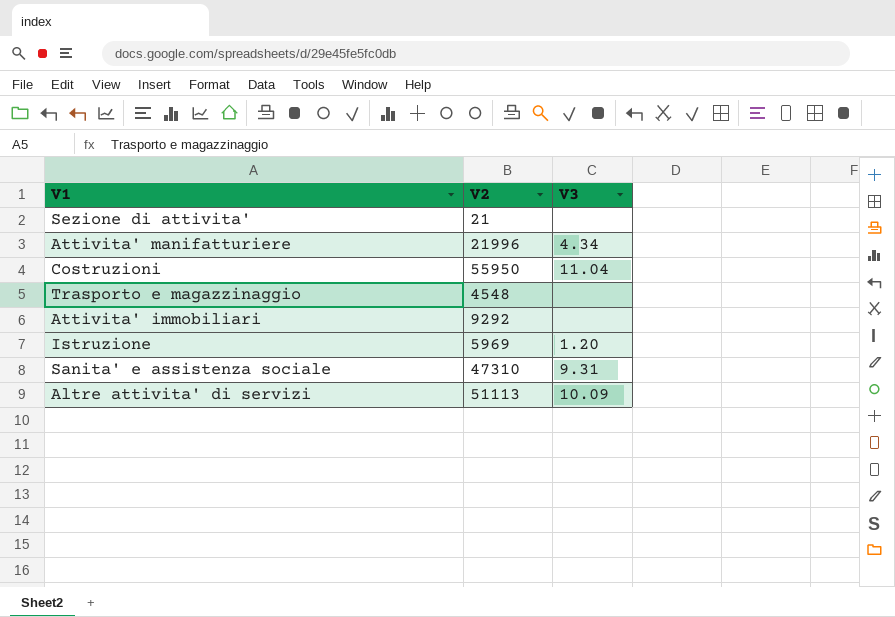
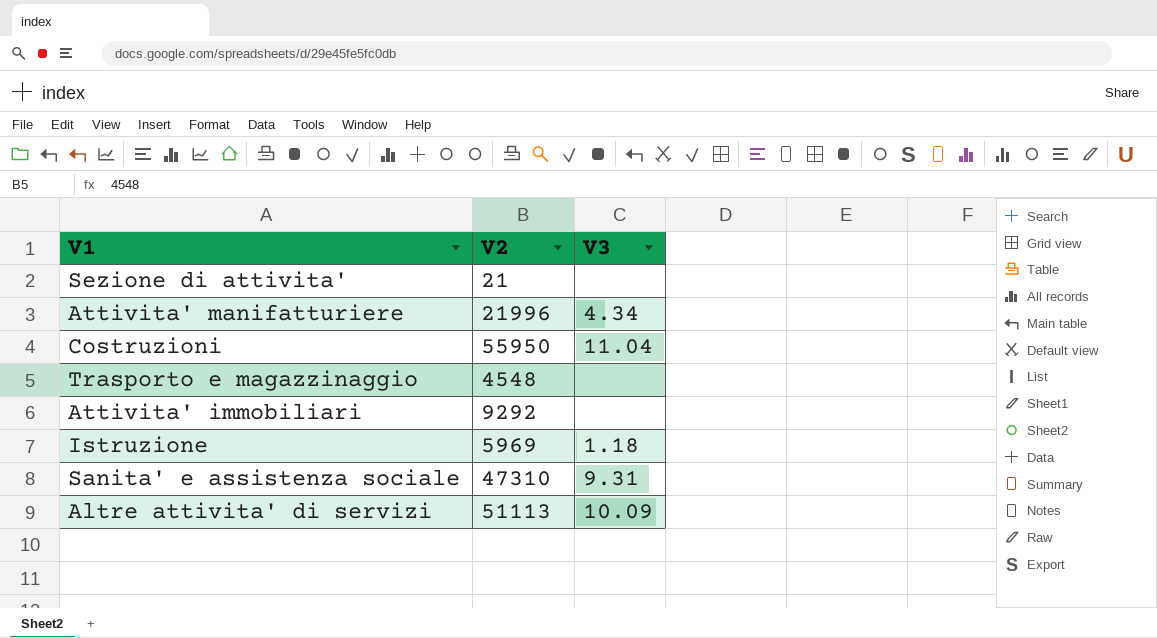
Istruzione | V3: 1.20 -> 1.18

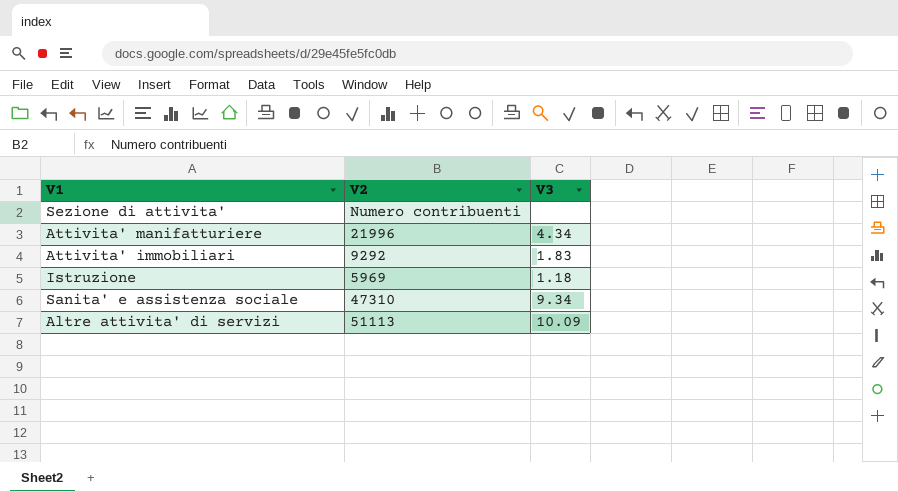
row Costruzioni: 55950 | 11.04 -> none
row Trasporto e magazzinaggio: 4548 | none -> none
Sezione di attivita' | V2: 21 -> Numero contribuenti
Attivita' immobiliari | V3: none -> 1.83
Sanita' e assistenza sociale | V3: 9.31 -> 9.34

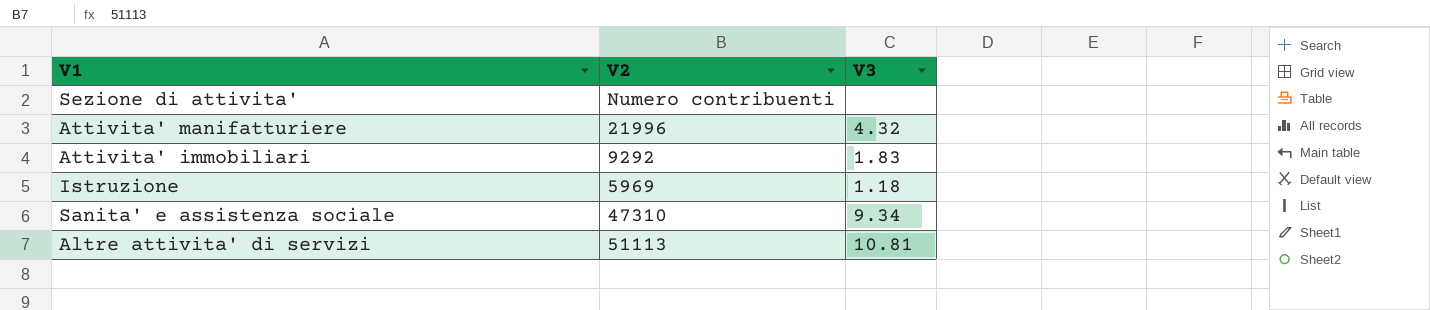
Attivita' manifatturiere | V3: 4.34 -> 4.32
Altre attivita' di servizi | V3: 10.09 -> 10.81

